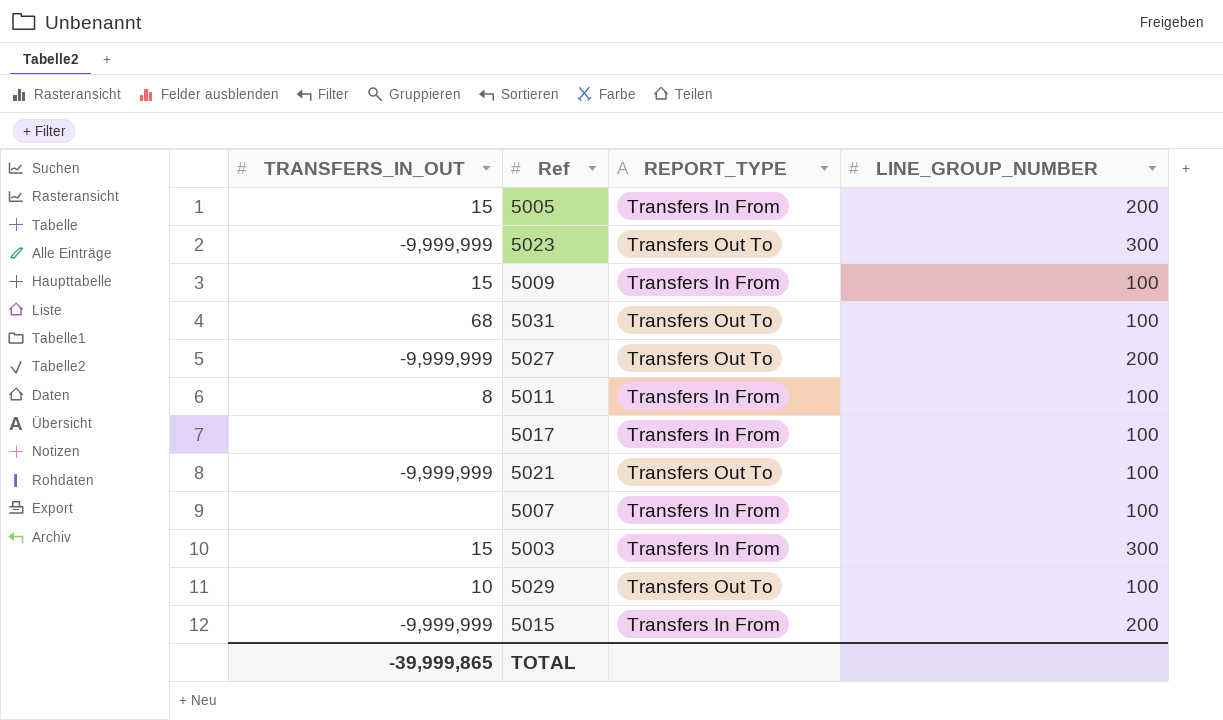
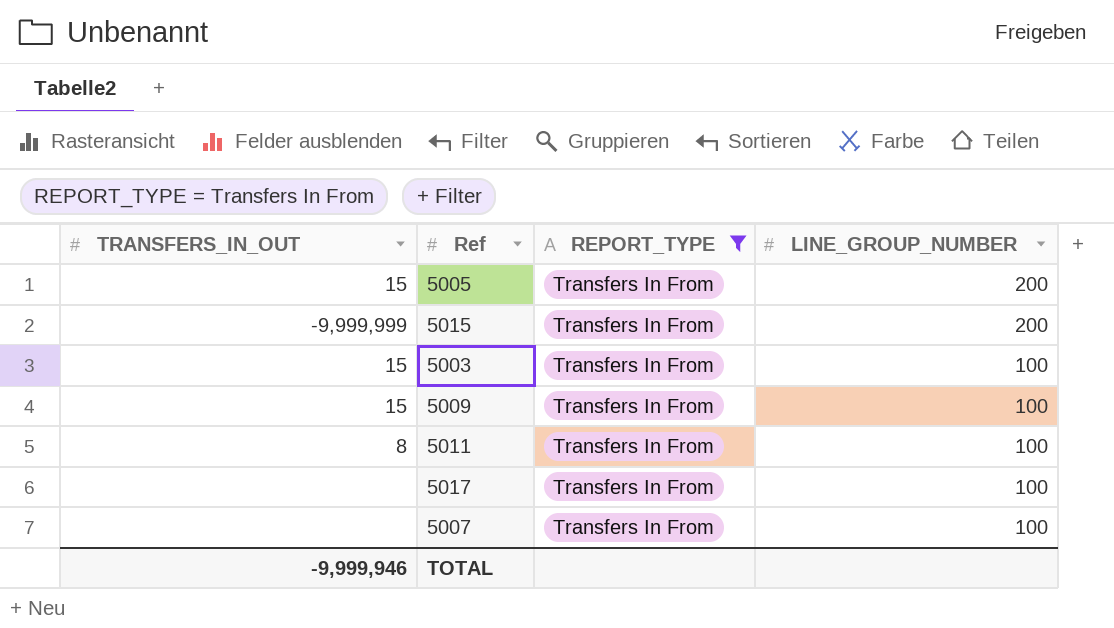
filter: none -> REPORT_TYPE = Transfers In From
row order: none -> LINE_GROUP_NUMBER descending
5003 | LINE_GROUP_NUMBER: 300 -> 100
TOTAL | TRANSFERS_IN_OUT: -39,999,865 -> -9,999,946

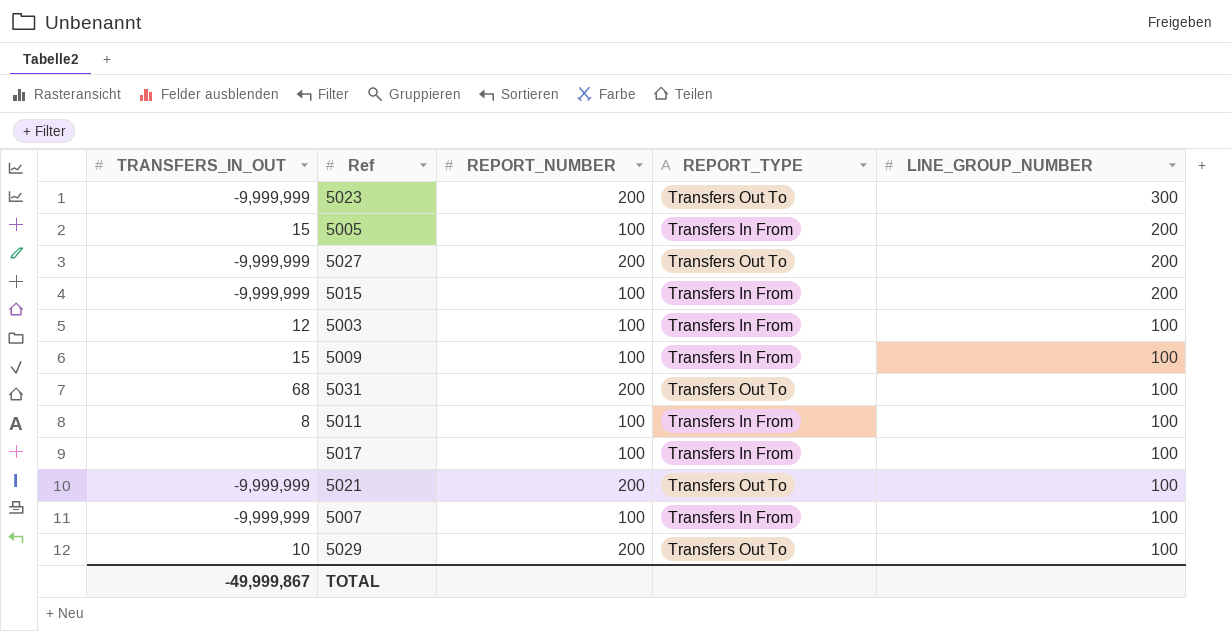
filter: REPORT_TYPE = Transfers In From -> none
column REPORT_NUMBER | position: none -> 3
5003 | TRANSFERS_IN_OUT: 15 -> 12
5007 | TRANSFERS_IN_OUT: none -> -9,999,999
TOTAL | TRANSFERS_IN_OUT: -9,999,946 -> -49,999,867

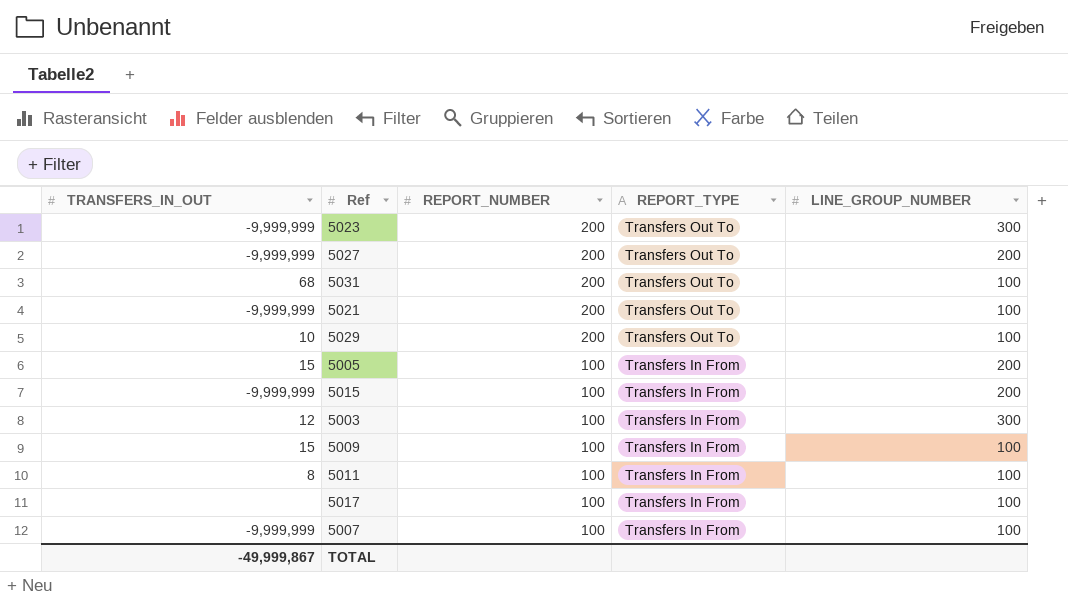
row order: LINE_GROUP_NUMBER descending -> REPORT_NUMBER descending
5003 | LINE_GROUP_NUMBER: 100 -> 300

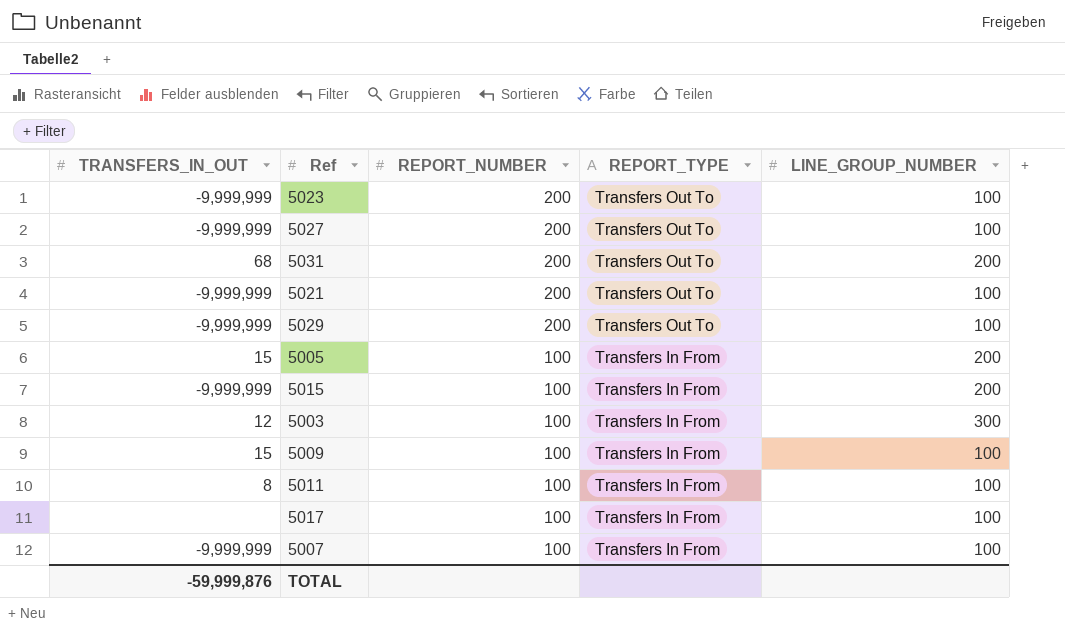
5023 | LINE_GROUP_NUMBER: 300 -> 100
5027 | LINE_GROUP_NUMBER: 200 -> 100
5031 | LINE_GROUP_NUMBER: 100 -> 200
5029 | TRANSFERS_IN_OUT: 10 -> -9,999,999
TOTAL | TRANSFERS_IN_OUT: -49,999,867 -> -59,999,876

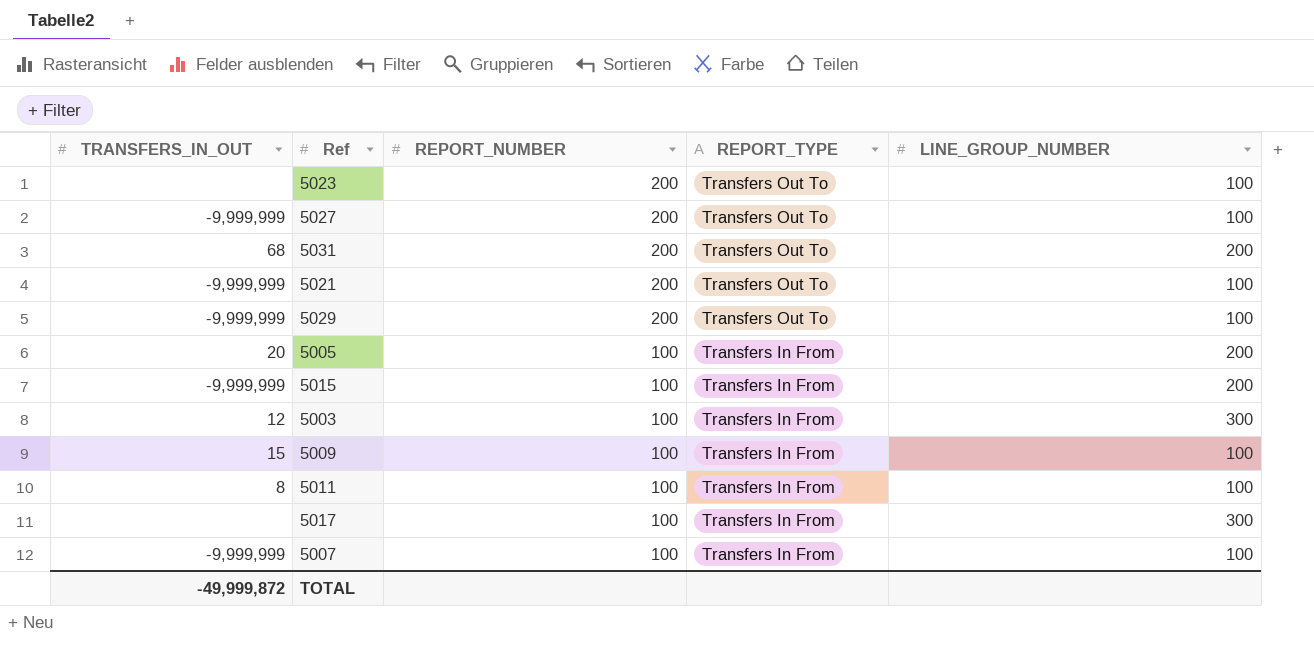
5023 | TRANSFERS_IN_OUT: -9,999,999 -> none
5005 | TRANSFERS_IN_OUT: 15 -> 20
5017 | LINE_GROUP_NUMBER: 100 -> 300
TOTAL | TRANSFERS_IN_OUT: -59,999,876 -> -49,999,872

